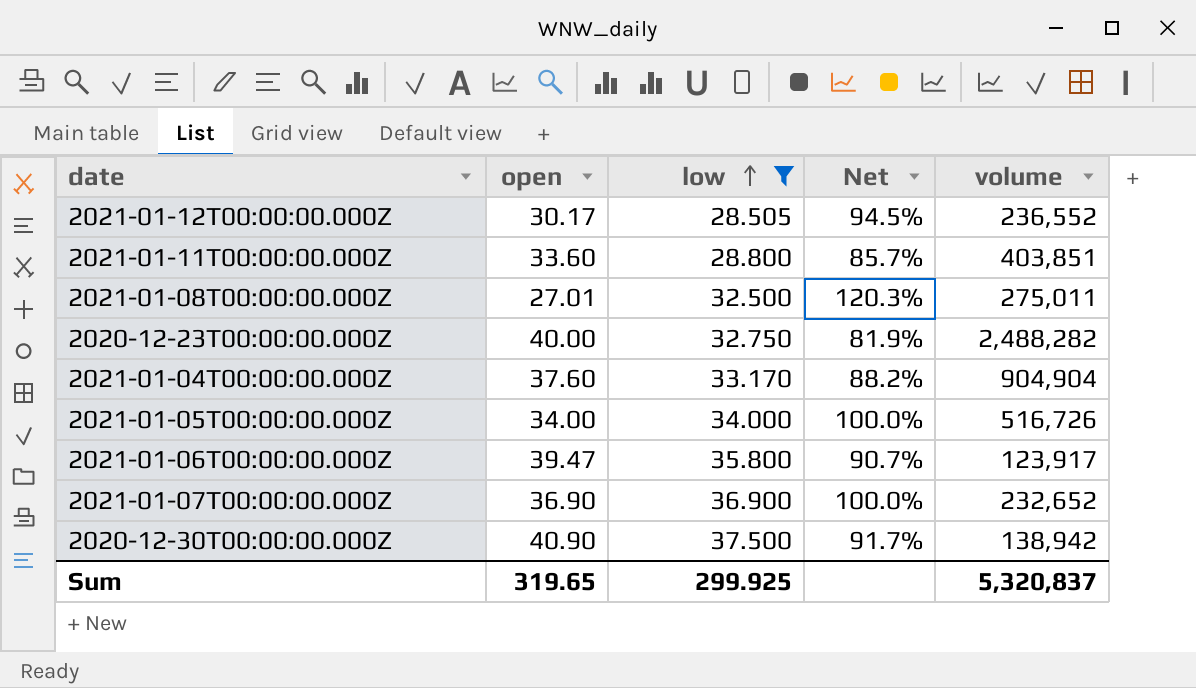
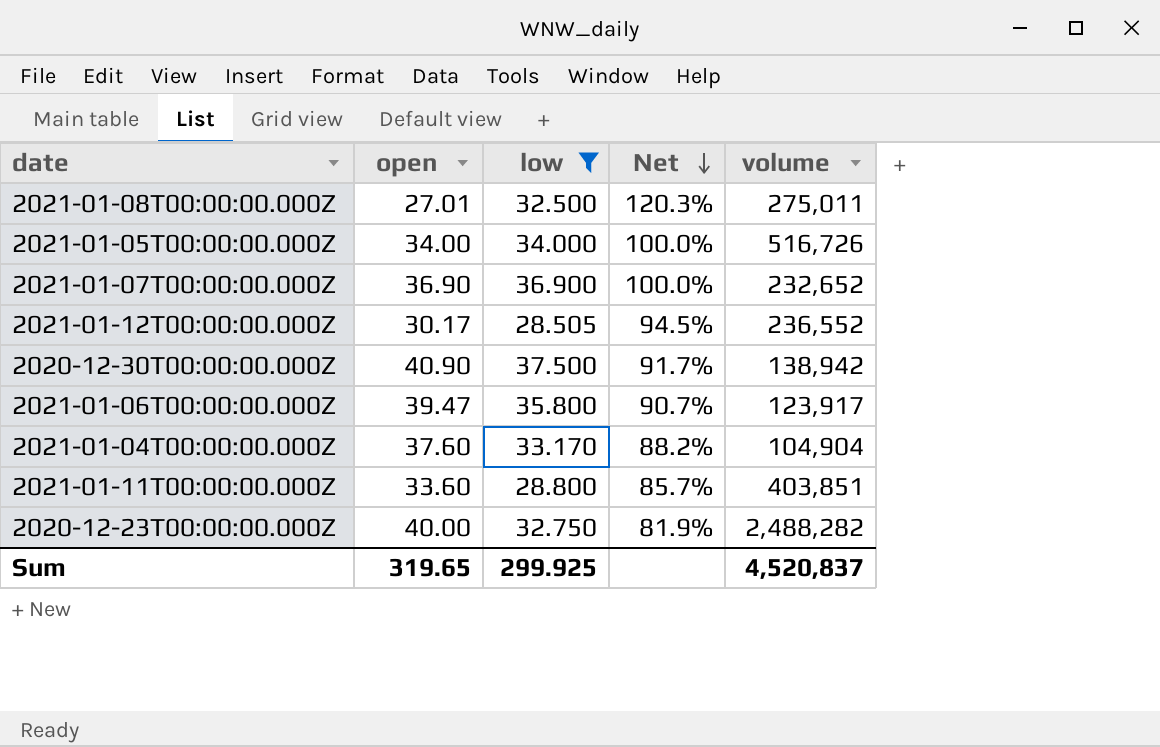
row order: low ascending -> Net descending
2021-01-04T00:00:00.000Z | volume: 904,904 -> 104,904
Sum | volume: 5,320,837 -> 4,520,837

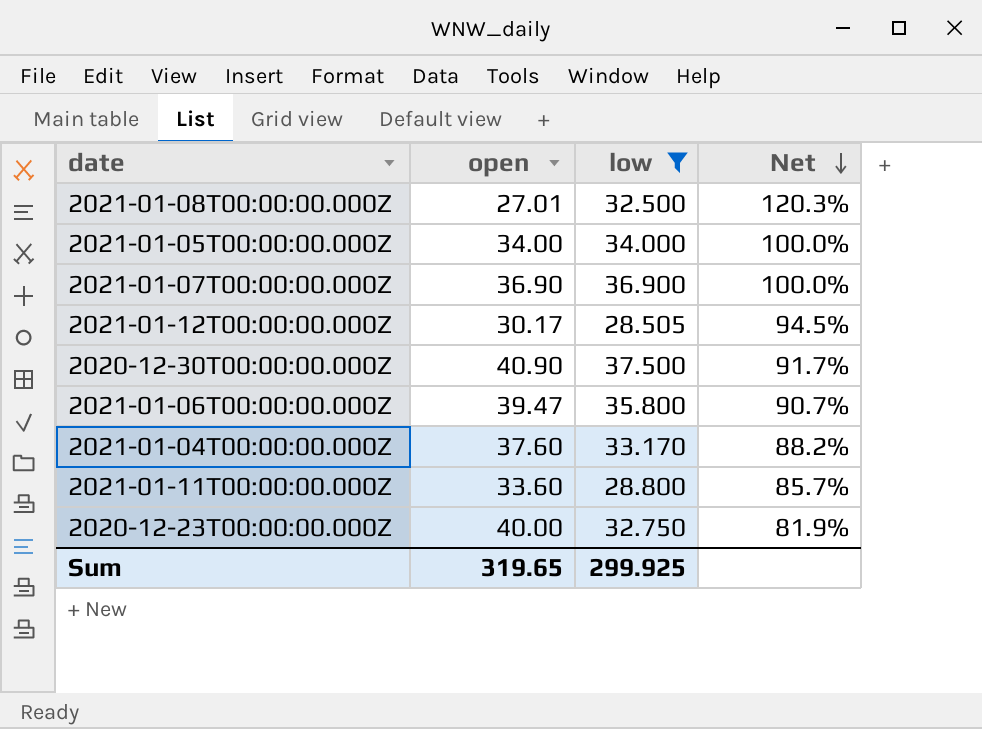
column volume | position: 5 -> none

